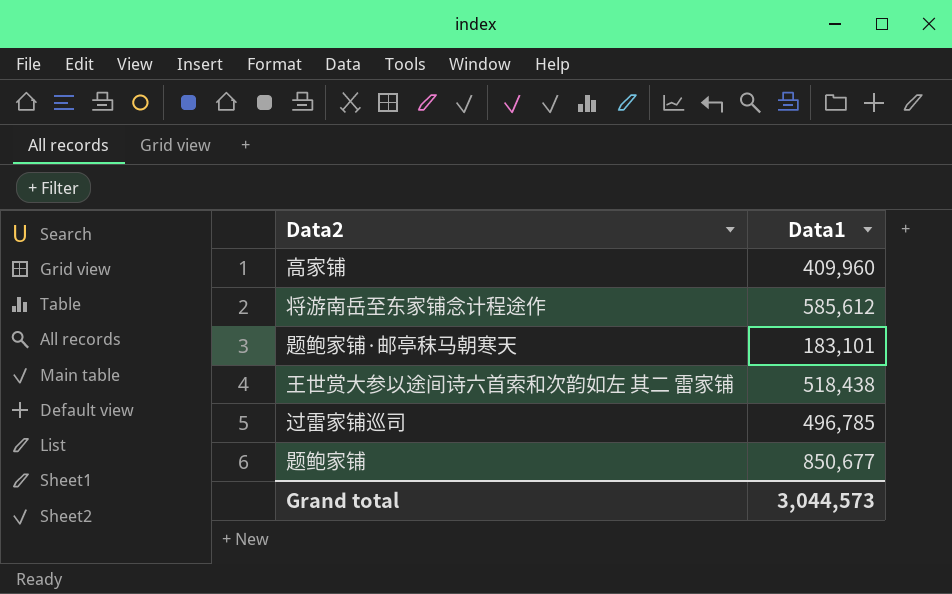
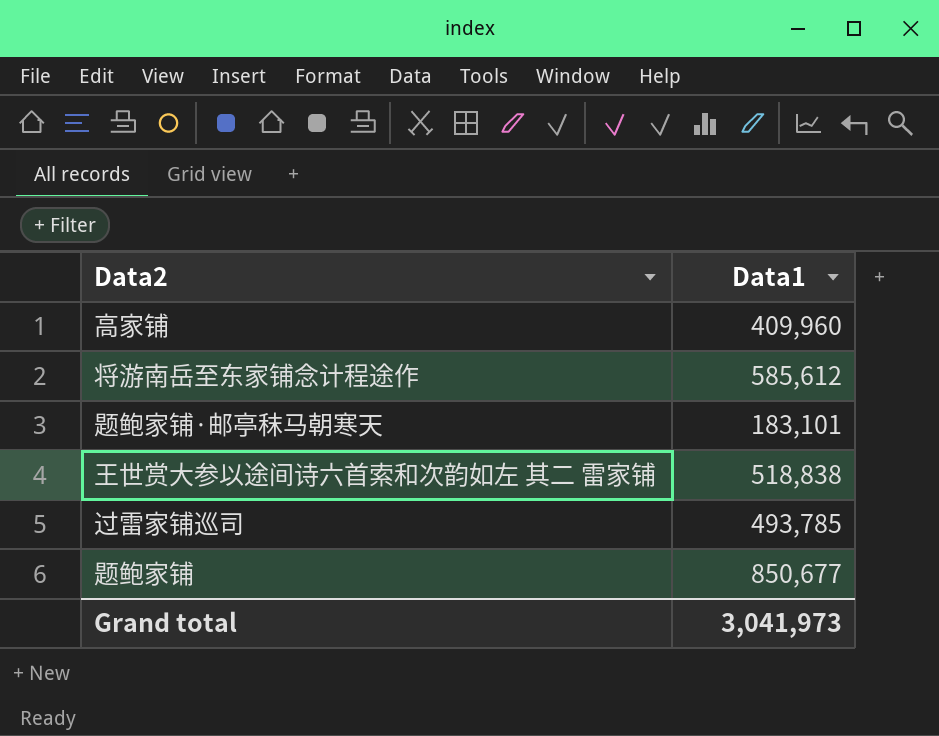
王世赏大参以途间诗六首索和次韵如左 其二 雷家铺 | Data1: 518,438 -> 518,838
过雷家铺巡司 | Data1: 496,785 -> 493,785
Grand total | Data1: 3,044,573 -> 3,041,973

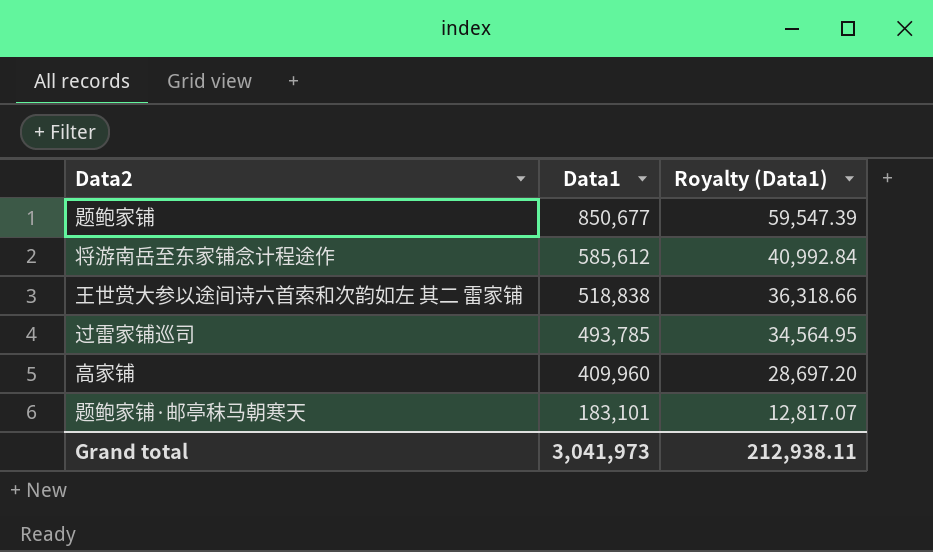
row order: none -> Data1 descending
column Royalty (Data1) | formula: none -> [Data1] * 0.07

